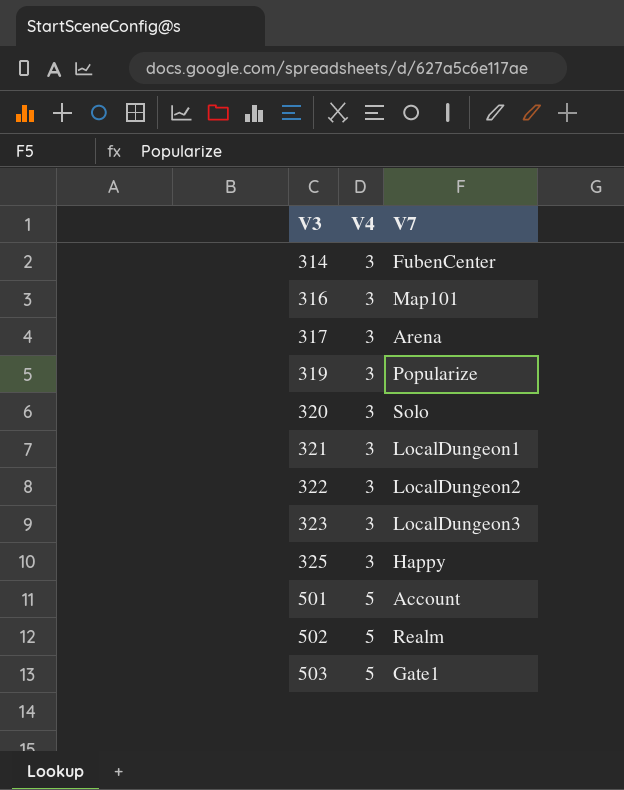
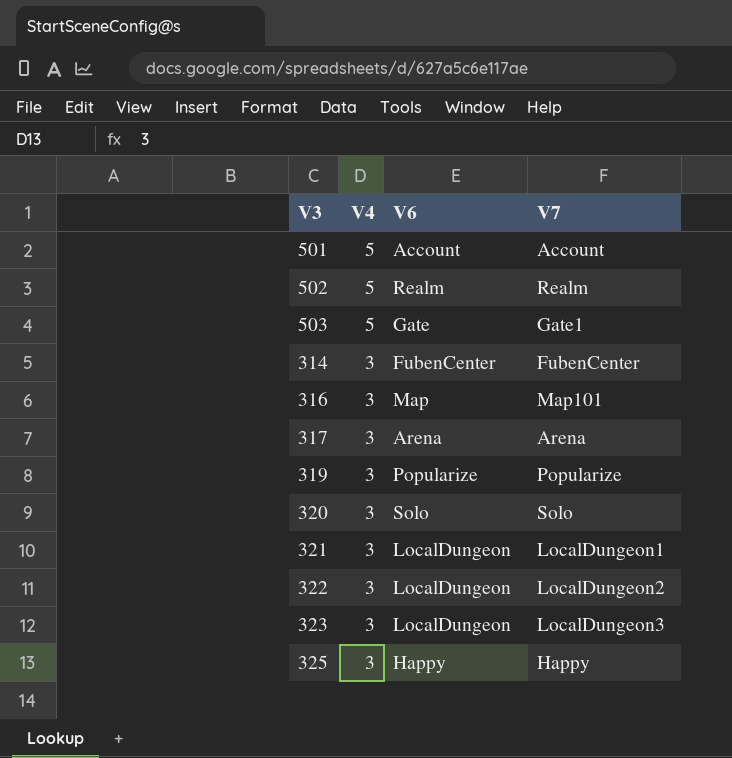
row order: V3 ascending -> V4 descending
column V6 | position: none -> 3

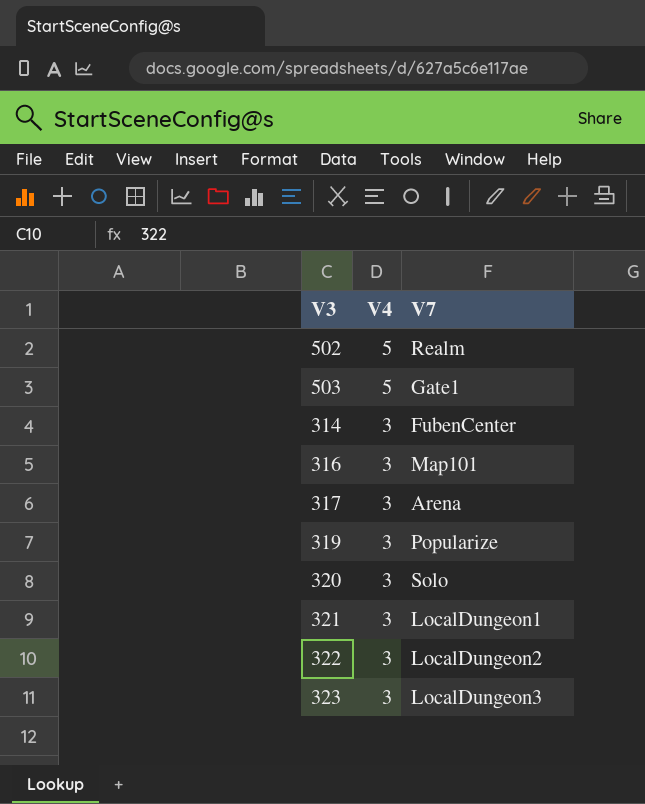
column V6 | position: 3 -> none
row 501: 5 | Account | Account -> none
row 325: 3 | Happy | Happy -> none

